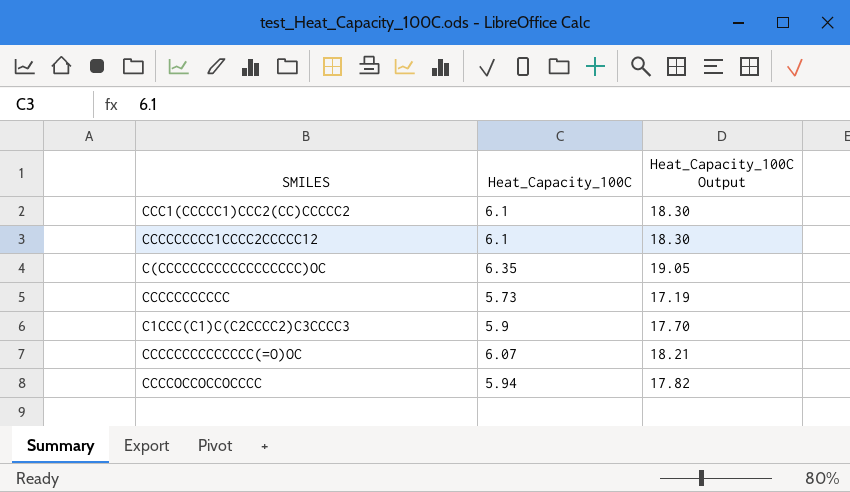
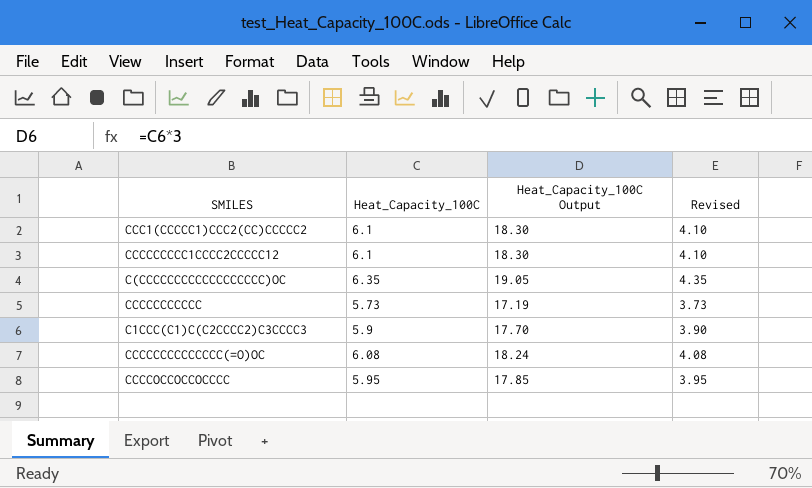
column Revised | formula: none -> [Heat_Capacity_100C] - 2
CCCCCCCCCCCCCC(=O)OC | Heat_Capacity_100C: 6.07 -> 6.08
CCCCCCCCCCCCCC(=O)OC | Heat_Capacity_100C Output: 18.21 -> 18.24
CCCCOCCOCCOCCCC | Heat_Capacity_100C: 5.94 -> 5.95
CCCCOCCOCCOCCCC | Heat_Capacity_100C Output: 17.82 -> 17.85

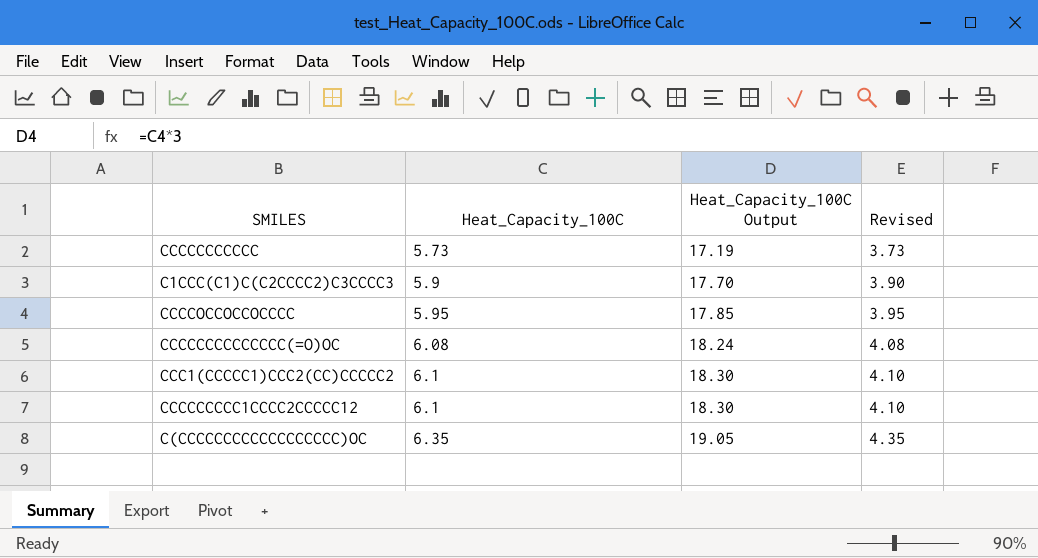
row order: none -> Heat_Capacity_100C ascending

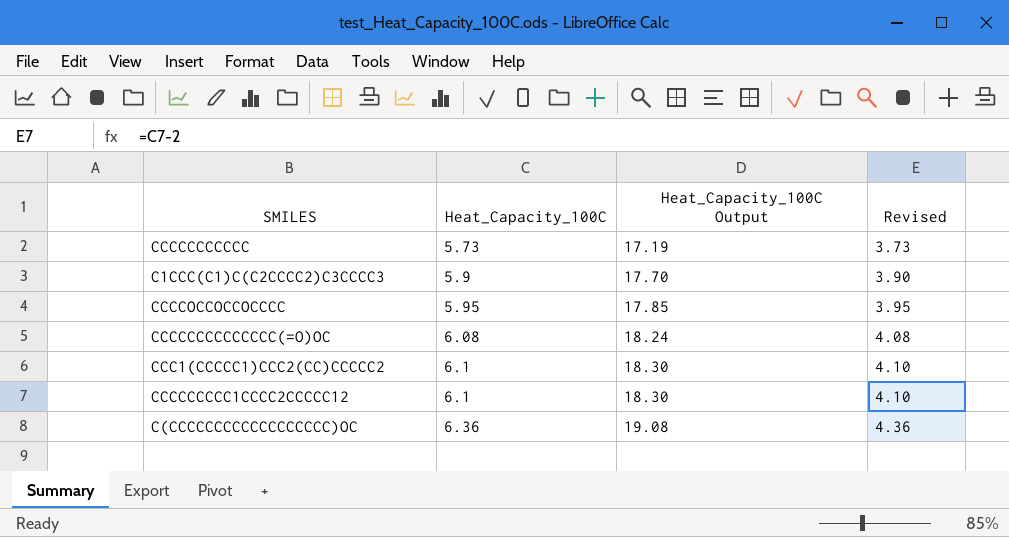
C(CCCCCCCCCCCCCCCCCC)OC | Heat_Capacity_100C: 6.35 -> 6.36
C(CCCCCCCCCCCCCCCCCC)OC | Heat_Capacity_100C Output: 19.05 -> 19.08
C(CCCCCCCCCCCCCCCCCC)OC | Revised: 4.35 -> 4.36

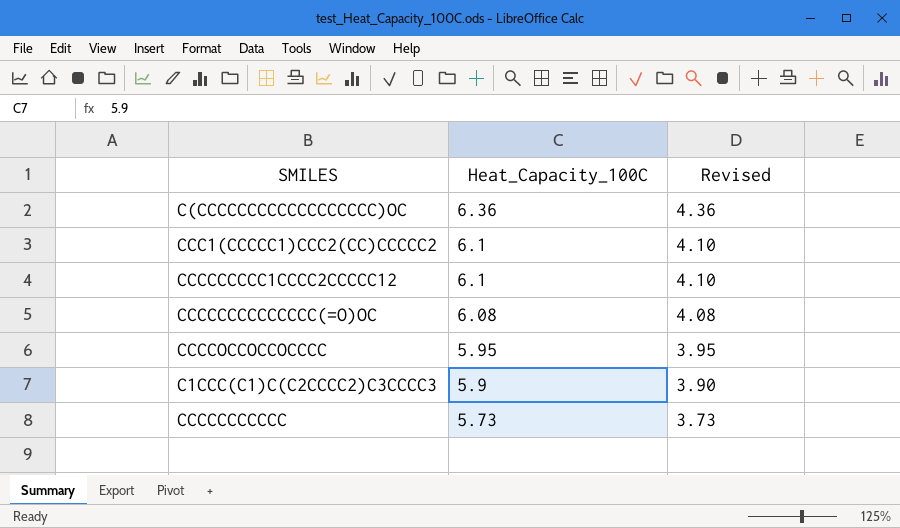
row order: Heat_Capacity_100C ascending -> Heat_Capacity_100C descending
column Heat_Capacity_100C Output | formula: [Heat_Capacity_100C] * 3 -> none

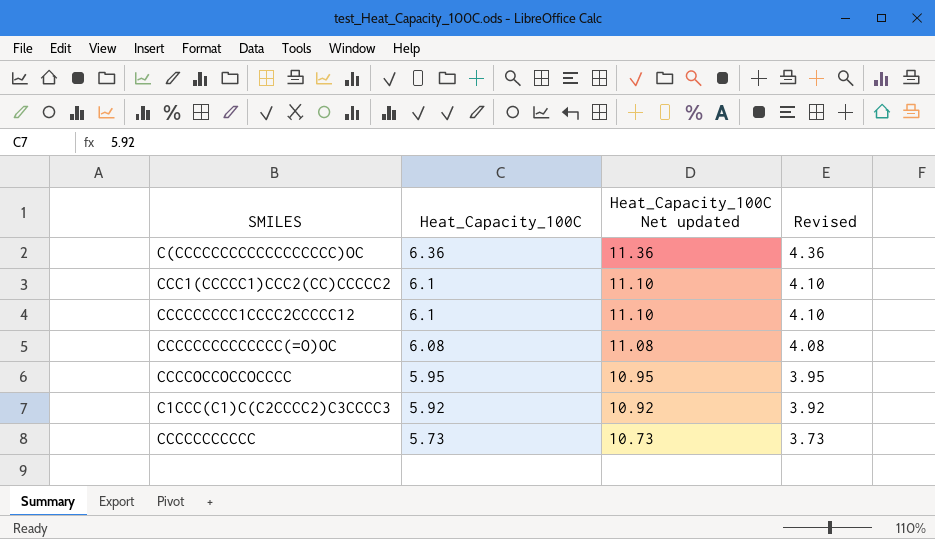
column Heat_Capacity_100C Net updated | formula: none -> [Heat_Capacity_100C] + 5
C1CCC(C1)C(C2CCCC2)C3CCCC3 | Heat_Capacity_100C: 5.9 -> 5.92
C1CCC(C1)C(C2CCCC2)C3CCCC3 | Revised: 3.90 -> 3.92

